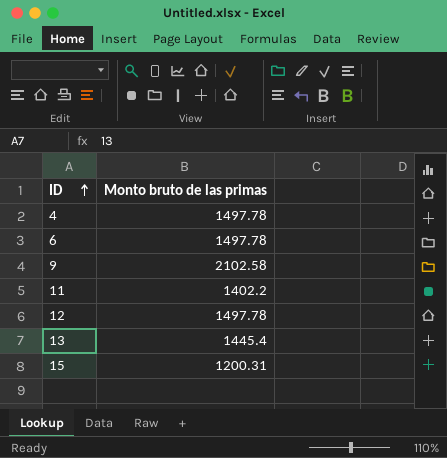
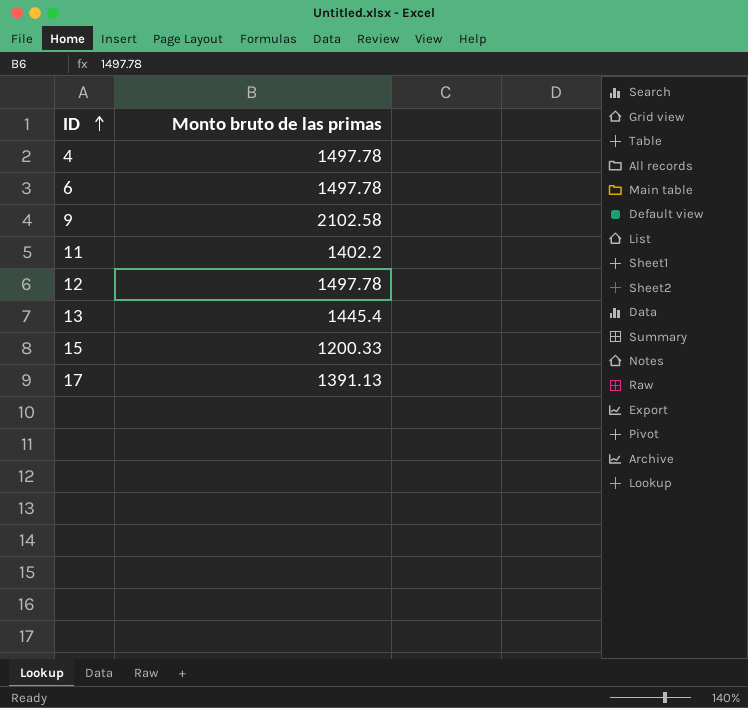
15 | Monto bruto de las primas: 1200.31 -> 1200.33
row 17: none -> 1391.13

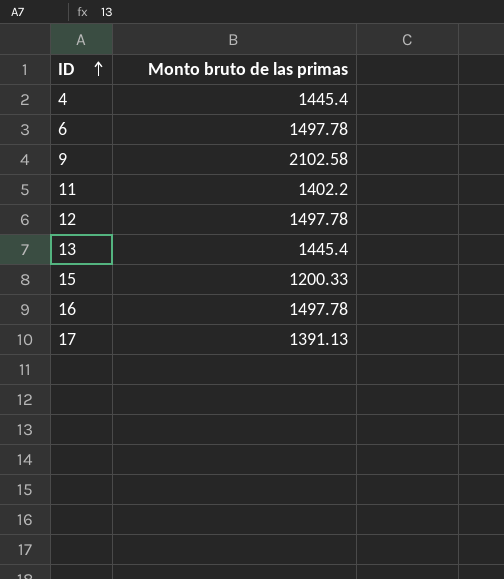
4 | Monto bruto de las primas: 1497.78 -> 1445.4
row 16: none -> 1497.78

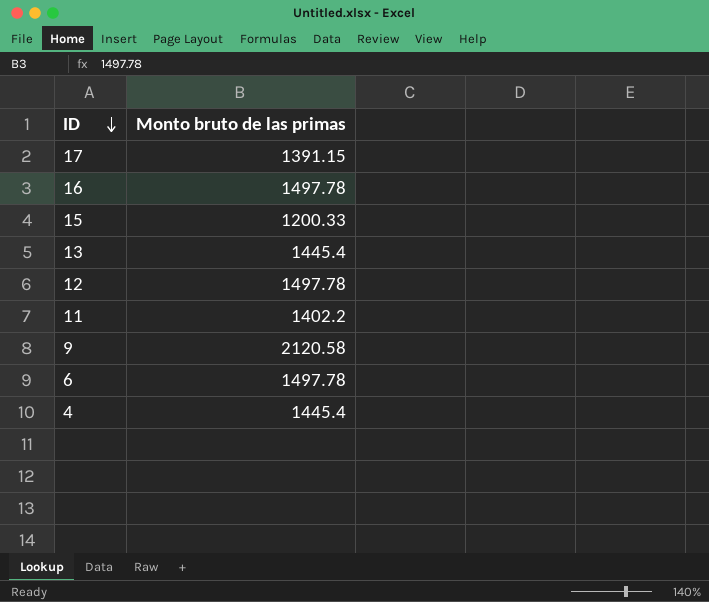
row order: ID ascending -> ID descending
17 | Monto bruto de las primas: 1391.13 -> 1391.15
9 | Monto bruto de las primas: 2102.58 -> 2120.58

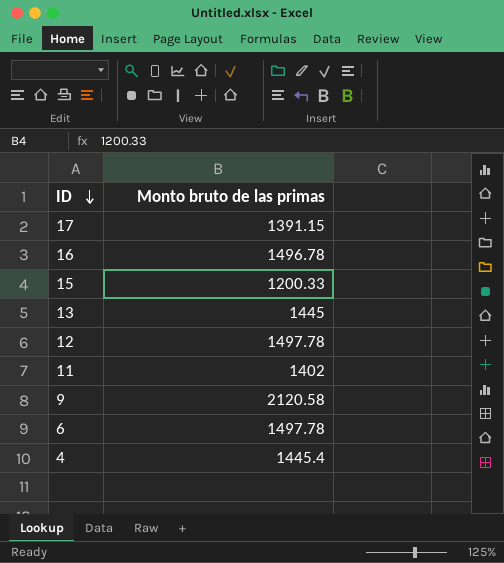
16 | Monto bruto de las primas: 1497.78 -> 1496.78
13 | Monto bruto de las primas: 1445.4 -> 1445
11 | Monto bruto de las primas: 1402.2 -> 1402

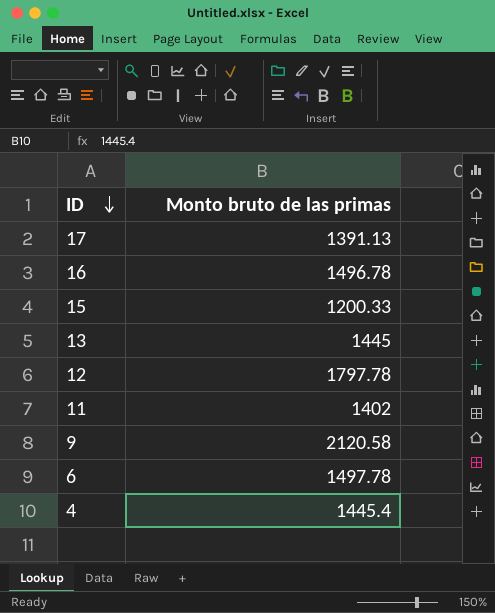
17 | Monto bruto de las primas: 1391.15 -> 1391.13
12 | Monto bruto de las primas: 1497.78 -> 1797.78

